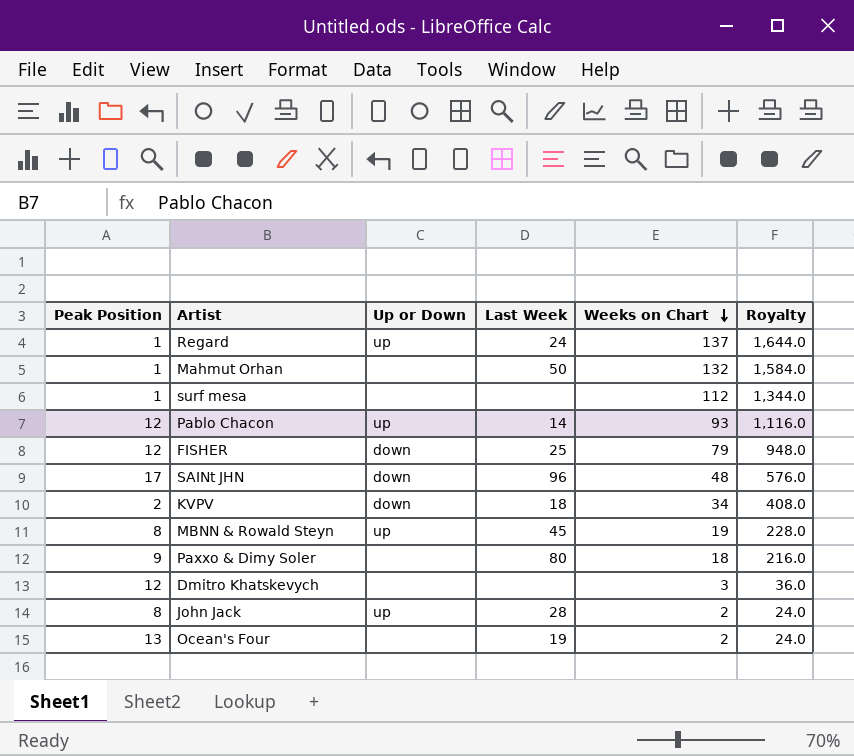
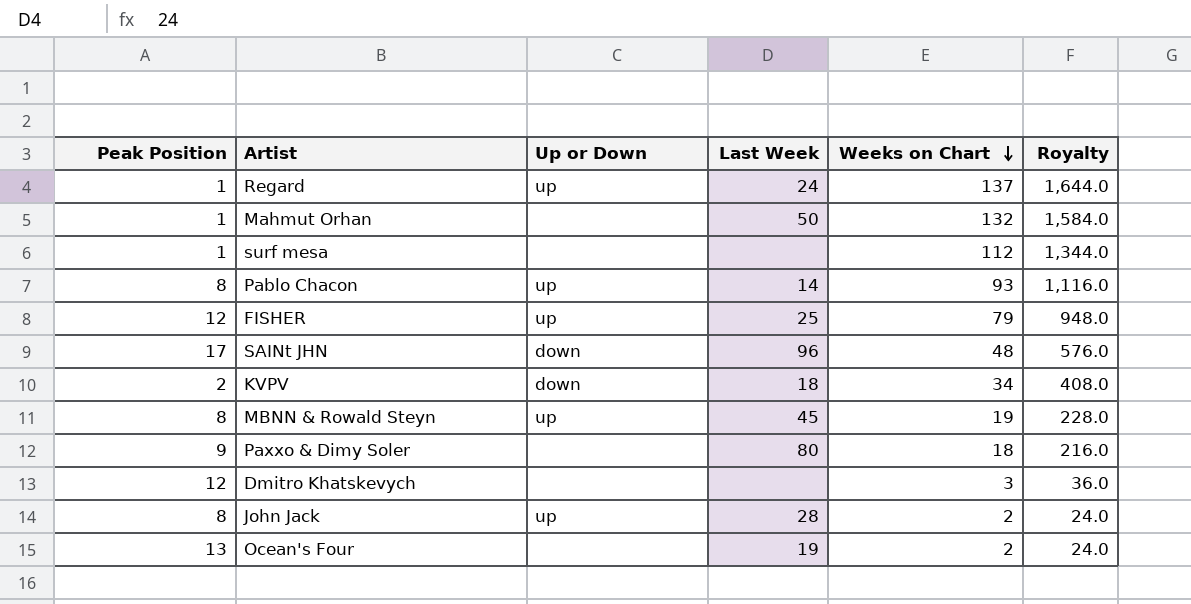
Pablo Chacon | Peak Position: 12 -> 8
FISHER | Up or Down: down -> up

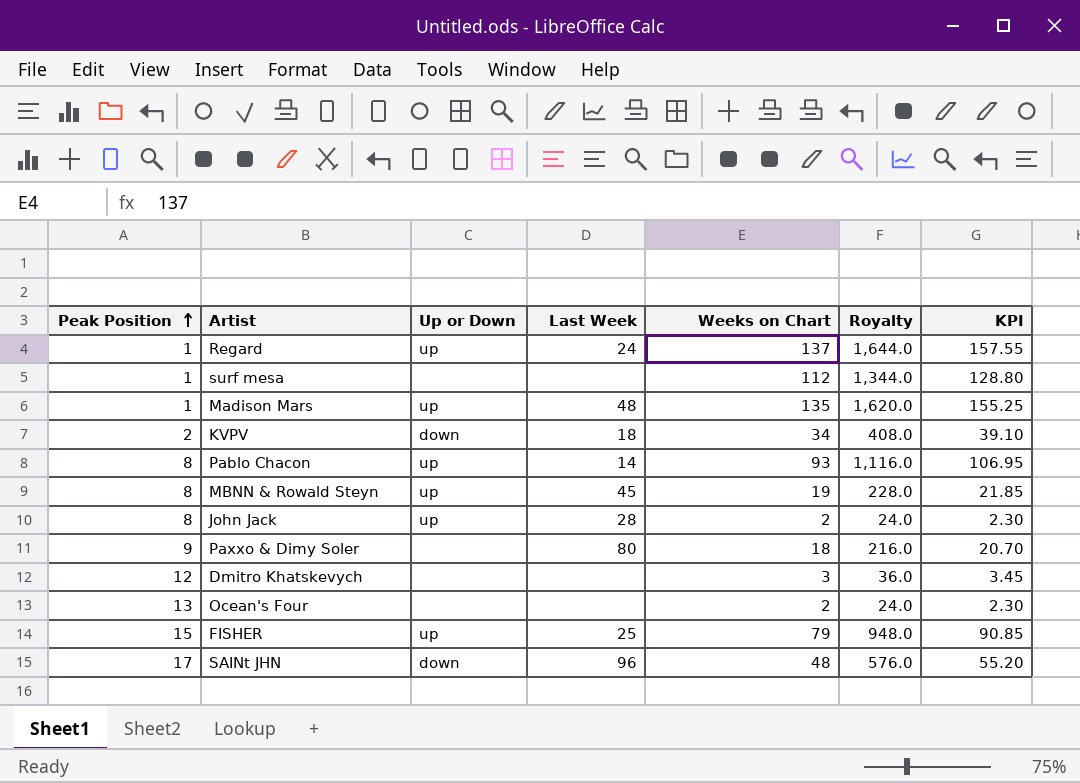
row order: Weeks on Chart descending -> Peak Position ascending
column KPI | formula: none -> [Weeks on Chart] * 1.15
row Mahmut Orhan: 1 | none | 50 | 132 | 1,584.0 -> none
row Madison Mars: none -> 1 | up | 48 | 135 | 1,620.0 | 155.25
Ocean's Four | Last Week: 19 -> none
FISHER | Peak Position: 12 -> 15

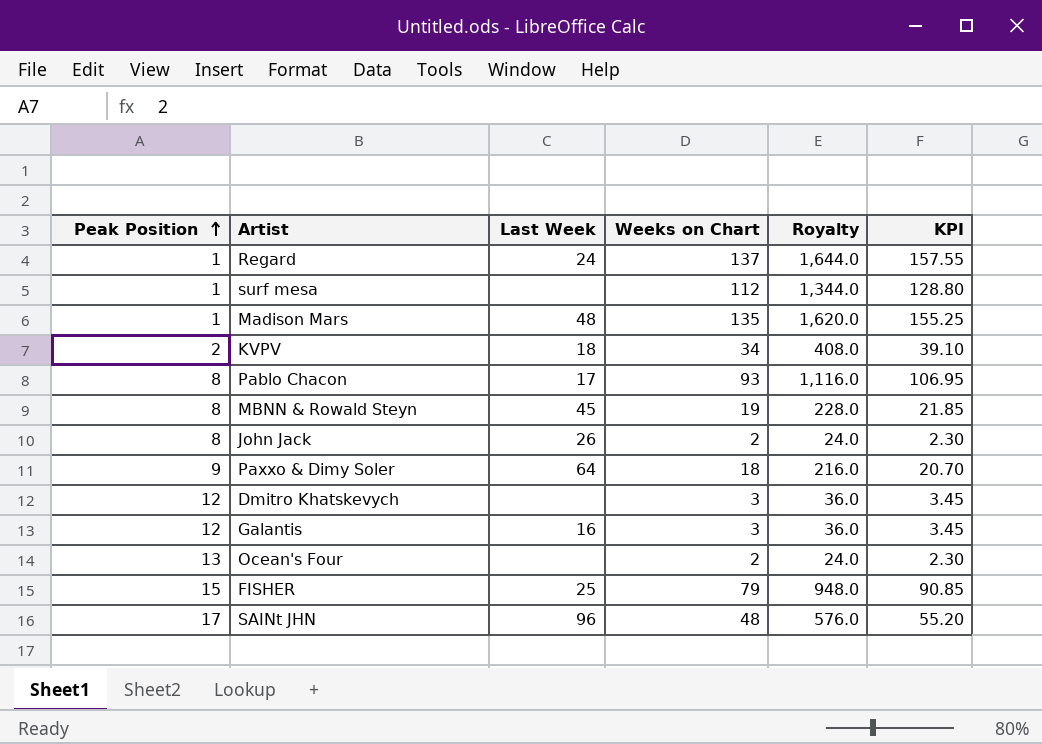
column Up or Down | position: 3 -> none
Pablo Chacon | Last Week: 14 -> 17
John Jack | Last Week: 28 -> 26
Paxxo & Dimy Soler | Last Week: 80 -> 64
row Galantis: none -> 12 | 16 | 3 | 36.0 | 3.45

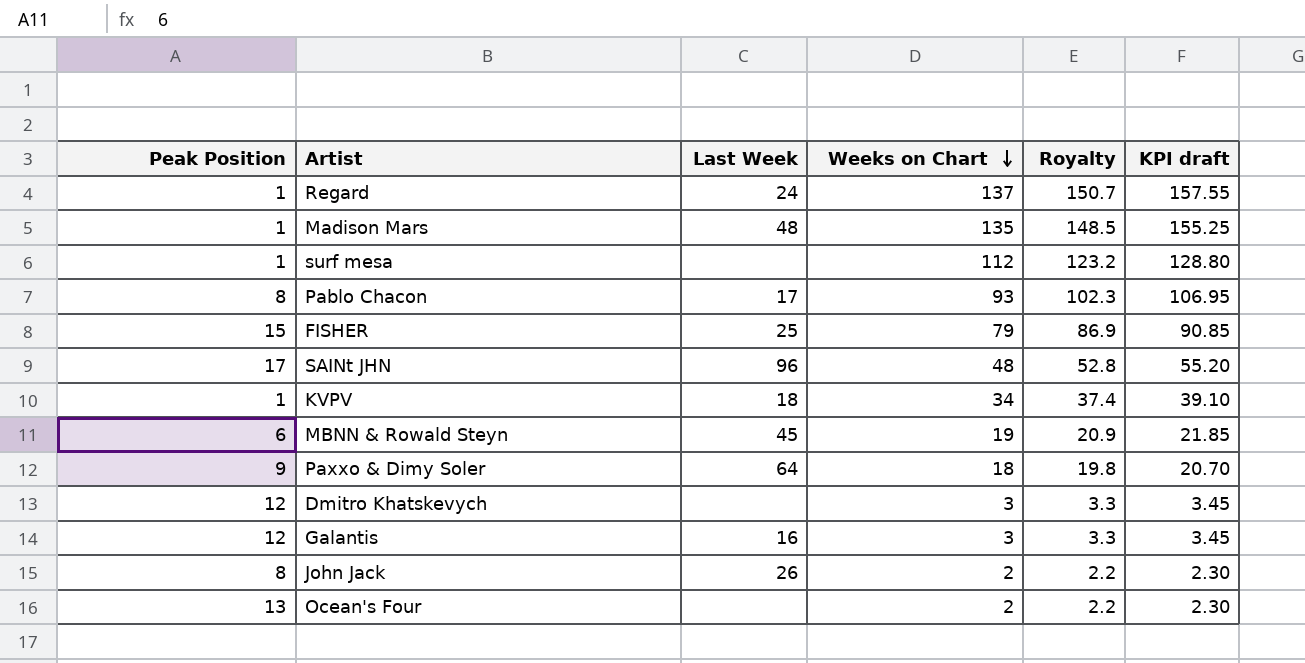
row order: Peak Position ascending -> Weeks on Chart descending
column Royalty | formula: [Weeks on Chart] * 12 -> [Weeks on Chart] * 1.1
column name: KPI -> KPI draft
KVPV | Peak Position: 2 -> 1
MBNN & Rowald Steyn | Peak Position: 8 -> 6

